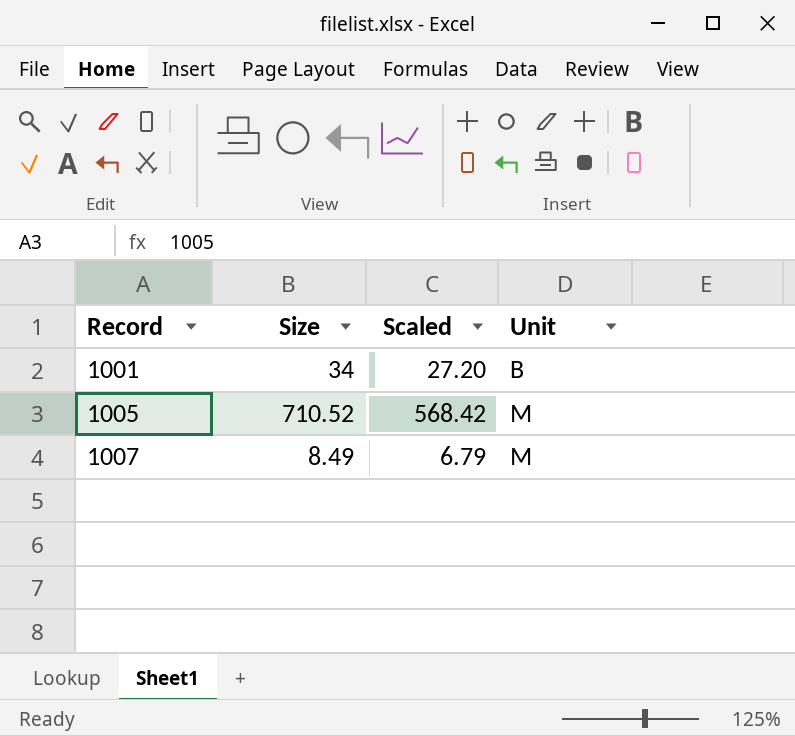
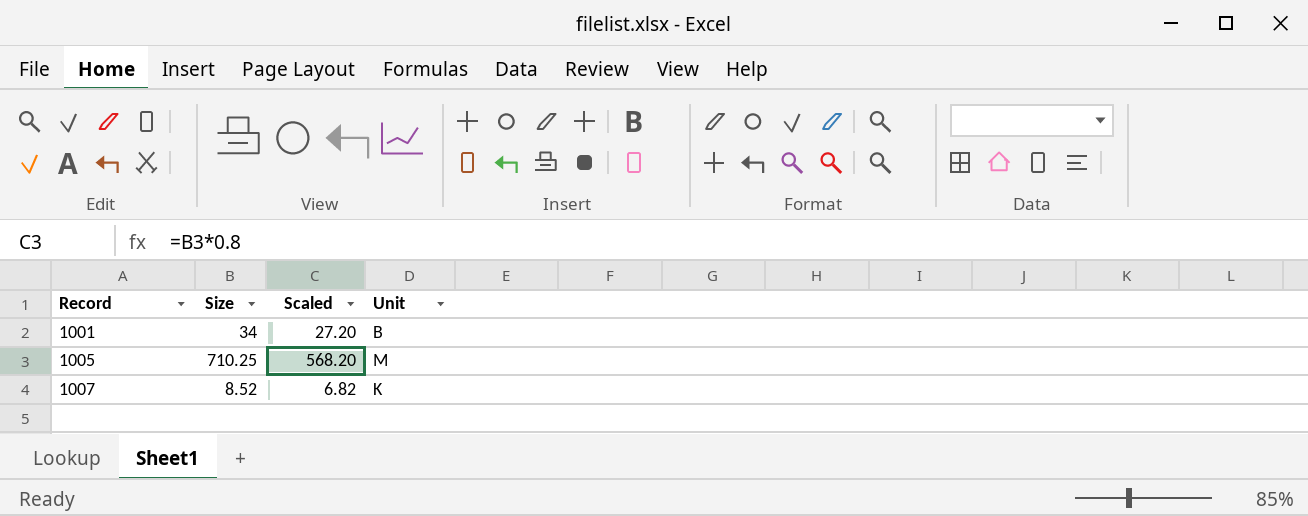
1005 | Size: 710.52 -> 710.25
1005 | Scaled: 568.42 -> 568.20
1007 | Size: 8.49 -> 8.52
1007 | Scaled: 6.79 -> 6.82
1007 | Unit: M -> K

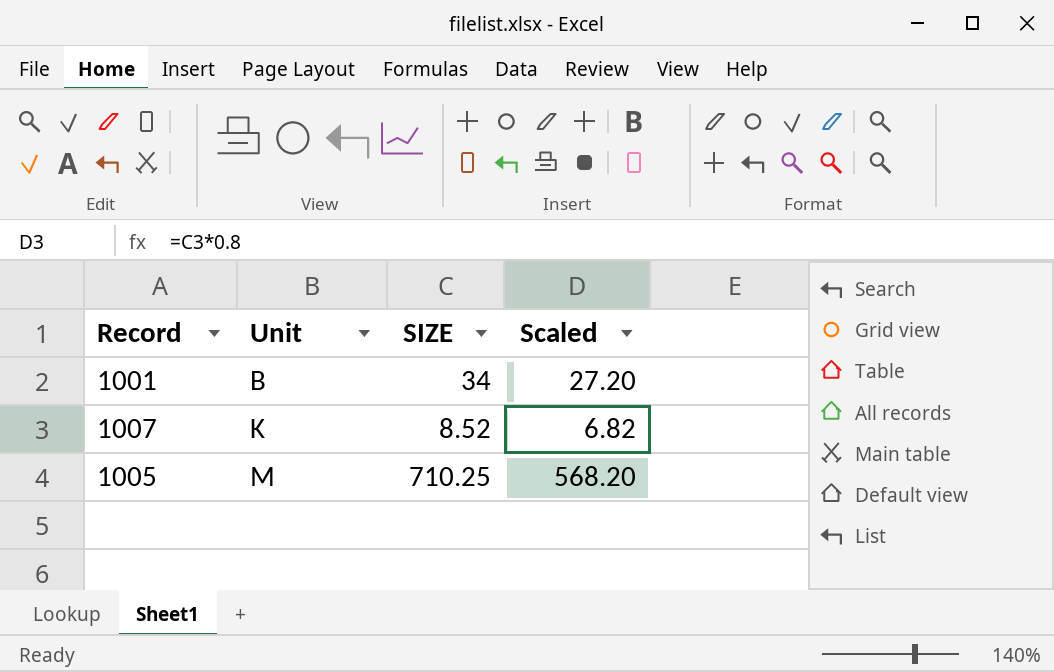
row order: Record ascending -> Unit ascending
column Unit | position: 4 -> 2
column name: Size -> SIZE

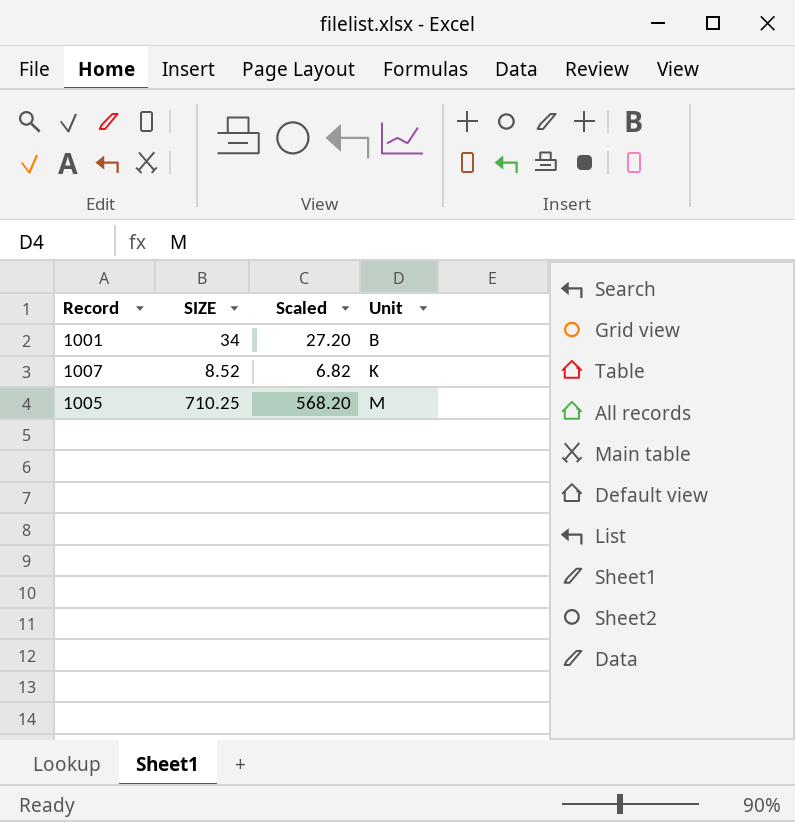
column Unit | position: 2 -> 4

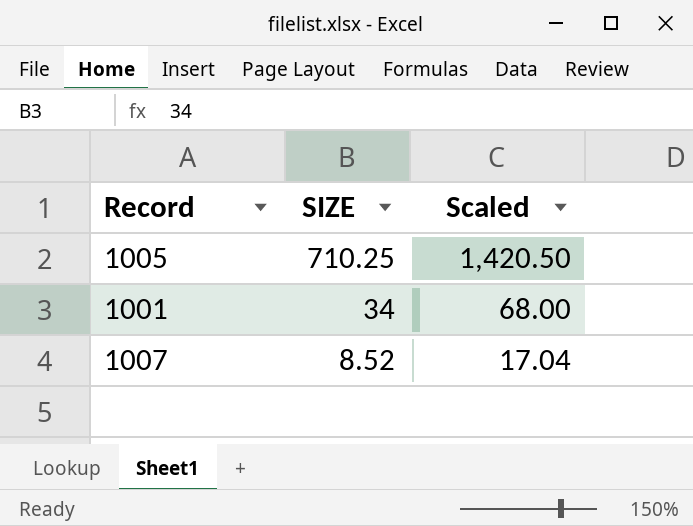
row order: Unit ascending -> SIZE descending
column Unit | position: 4 -> none
column Scaled | formula: [SIZE] * 0.8 -> [SIZE] * 2

